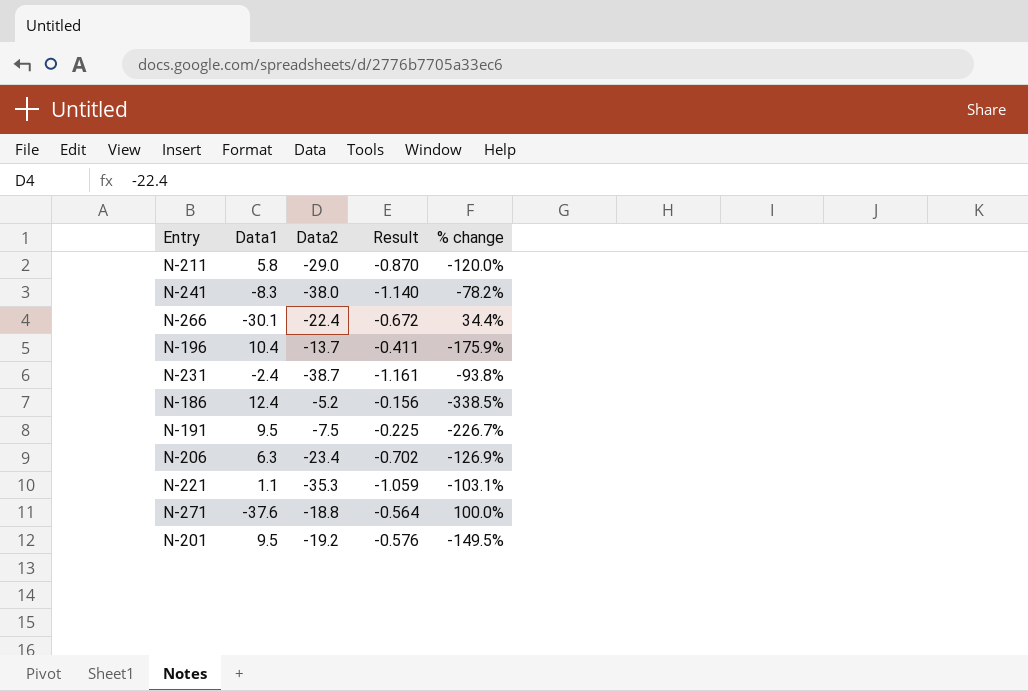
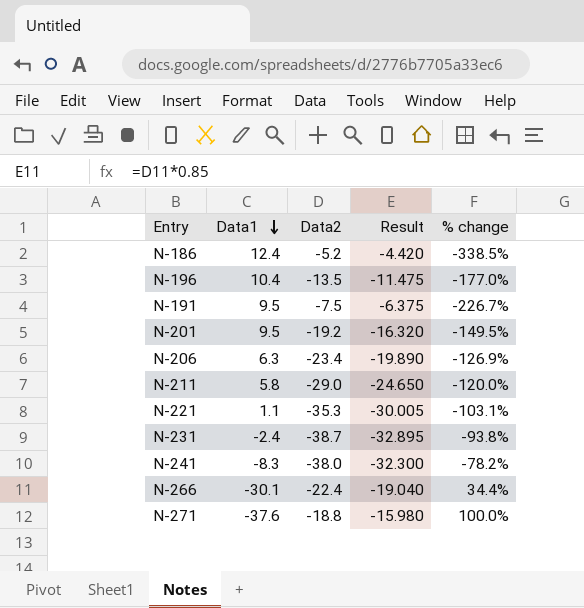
row order: none -> Data1 descending
column Result | formula: [Data2] * 0.03 -> [Data2] * 0.85
N-196 | Data2: -13.7 -> -13.5
N-196 | % change: -175.9% -> -177.0%

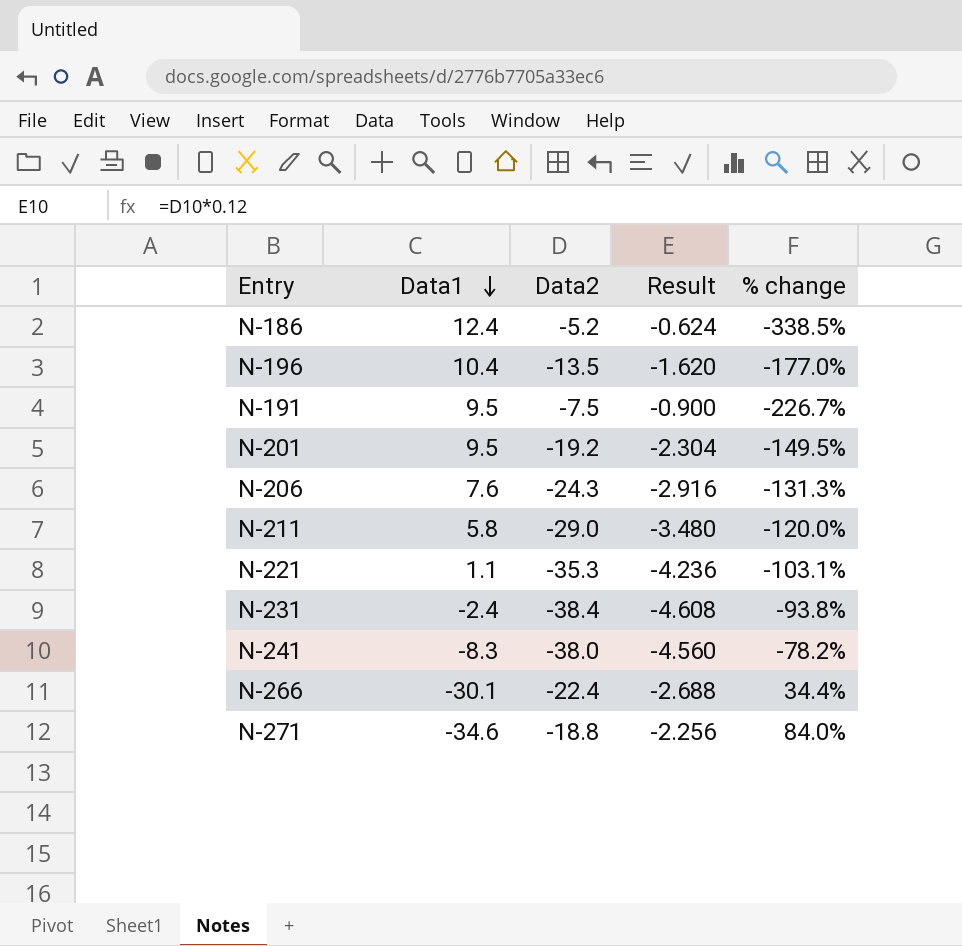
column Result | formula: [Data2] * 0.85 -> [Data2] * 0.12
N-206 | Data1: 6.3 -> 7.6
N-206 | Data2: -23.4 -> -24.3
N-206 | % change: -126.9% -> -131.3%
N-231 | Data2: -38.7 -> -38.4
N-271 | Data1: -37.6 -> -34.6
N-271 | % change: 100.0% -> 84.0%

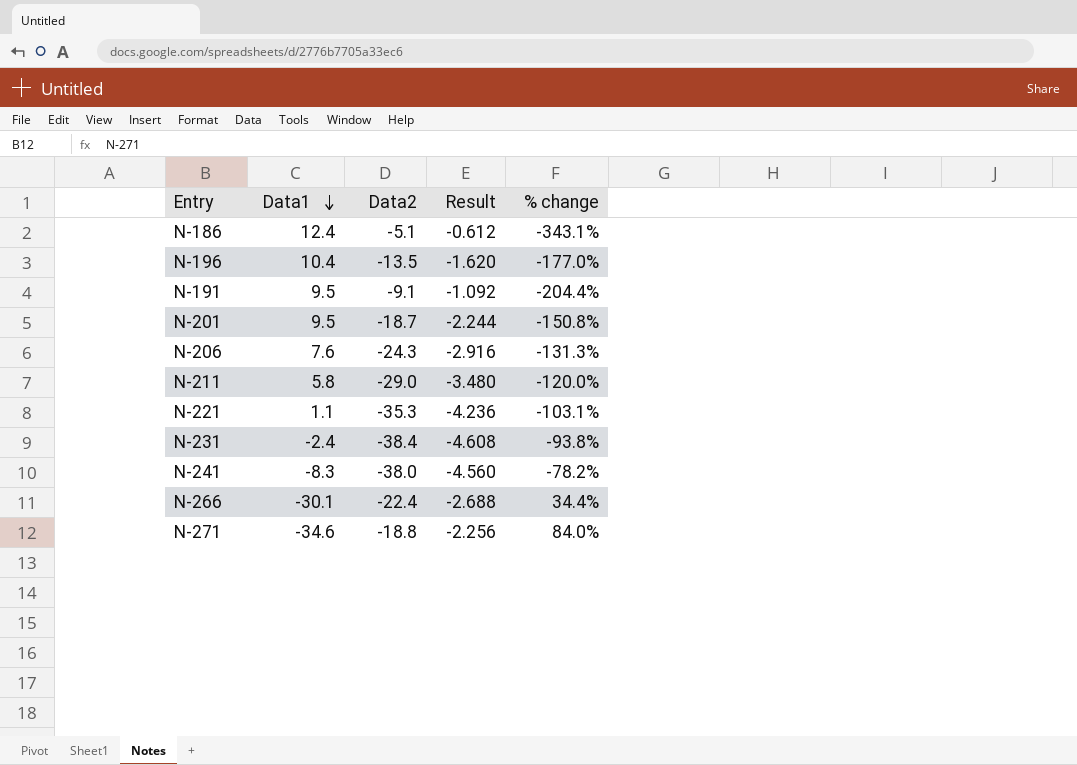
N-186 | Data2: -5.2 -> -5.1
N-186 | Result: -0.624 -> -0.612
N-186 | % change: -338.5% -> -343.1%
N-191 | Data2: -7.5 -> -9.1
N-191 | Result: -0.900 -> -1.092
N-191 | % change: -226.7% -> -204.4%
N-201 | Data2: -19.2 -> -18.7
N-201 | Result: -2.304 -> -2.244
N-201 | % change: -149.5% -> -150.8%

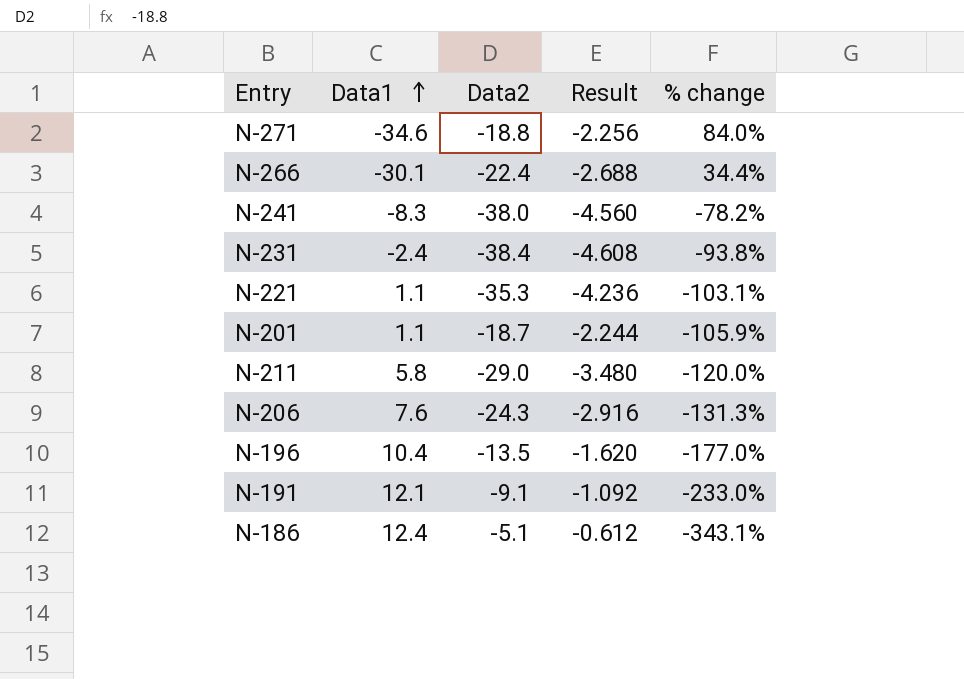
row order: Data1 descending -> Data1 ascending
N-201 | Data1: 9.5 -> 1.1
N-201 | % change: -150.8% -> -105.9%
N-191 | Data1: 9.5 -> 12.1
N-191 | % change: -204.4% -> -233.0%

